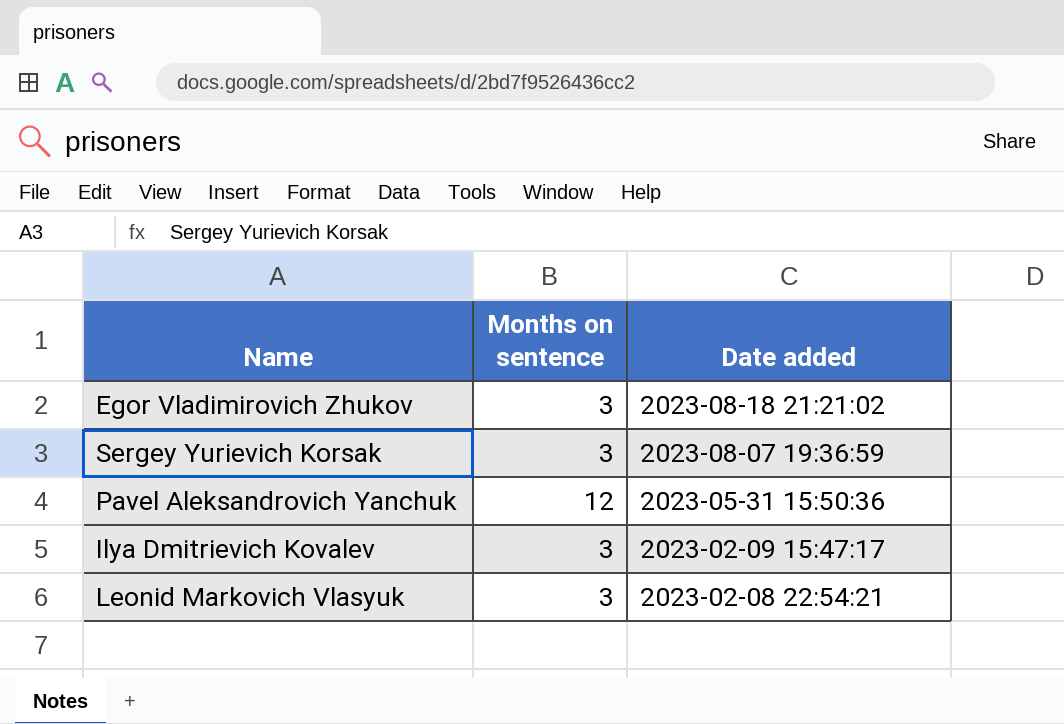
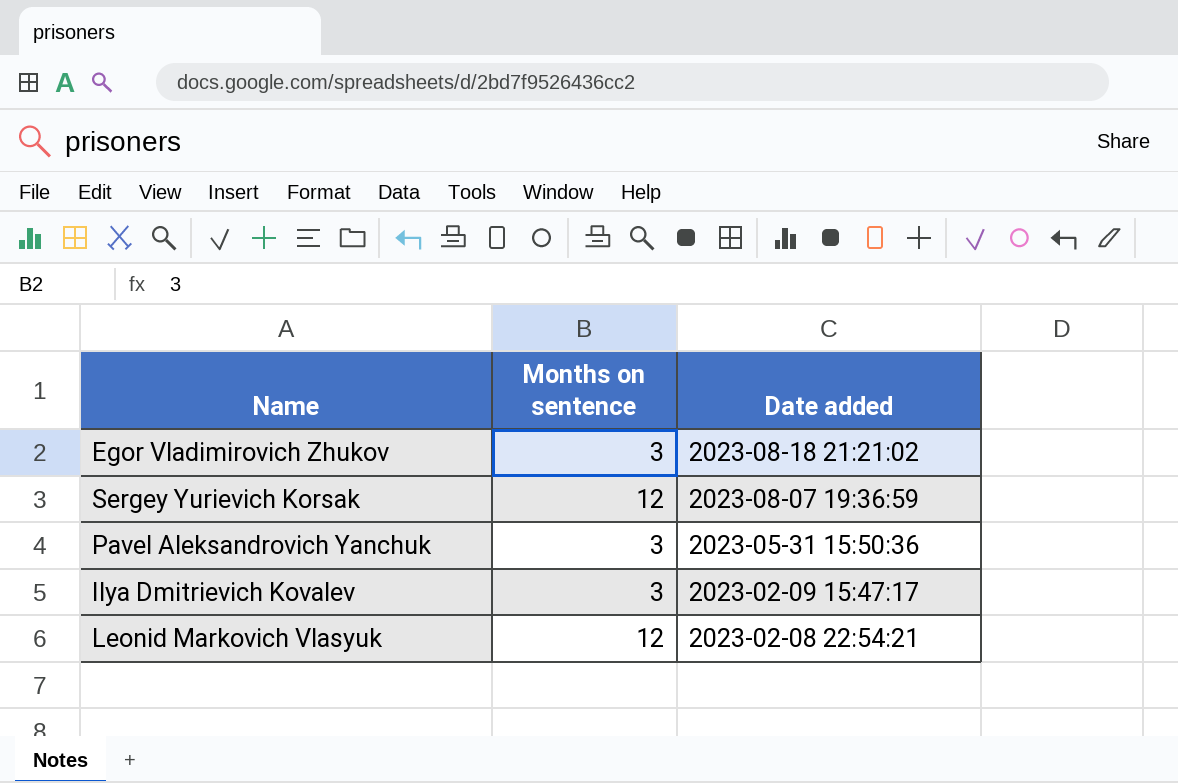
Sergey Yurievich Korsak | Months on sentence: 3 -> 12
Pavel Aleksandrovich Yanchuk | Months on sentence: 12 -> 3
Leonid Markovich Vlasyuk | Months on sentence: 3 -> 12

